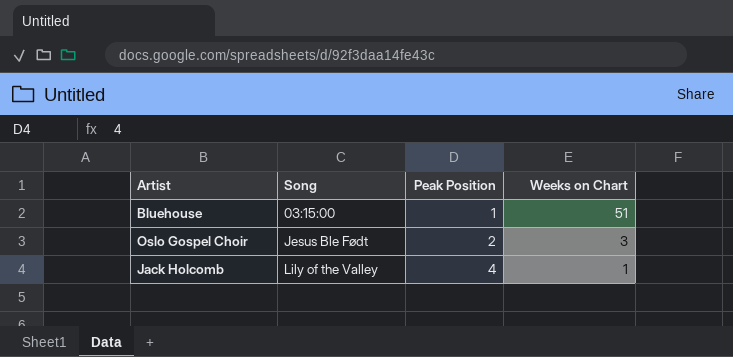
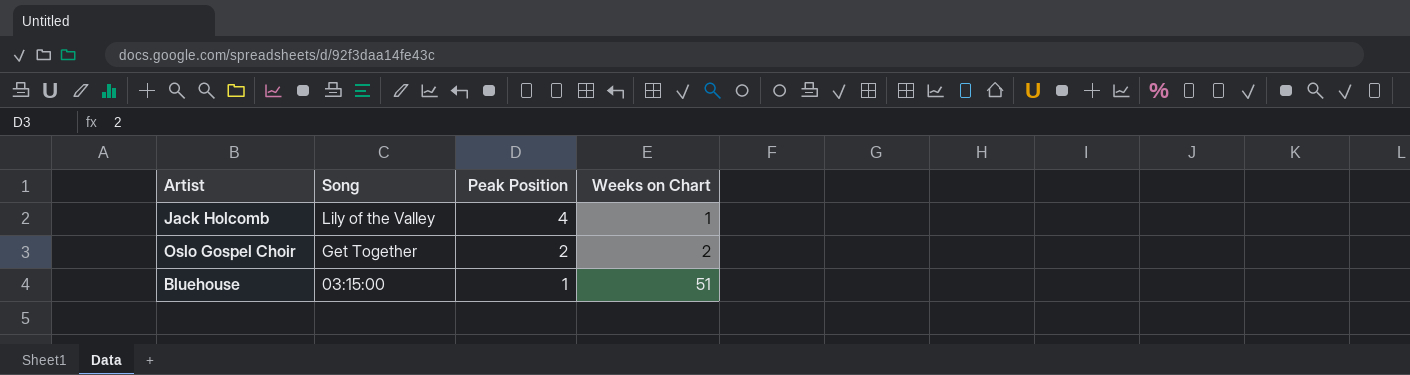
row order: Song ascending -> Song descending
Oslo Gospel Choir | Song: Jesus Ble Født -> Get Together
Oslo Gospel Choir | Weeks on Chart: 3 -> 2

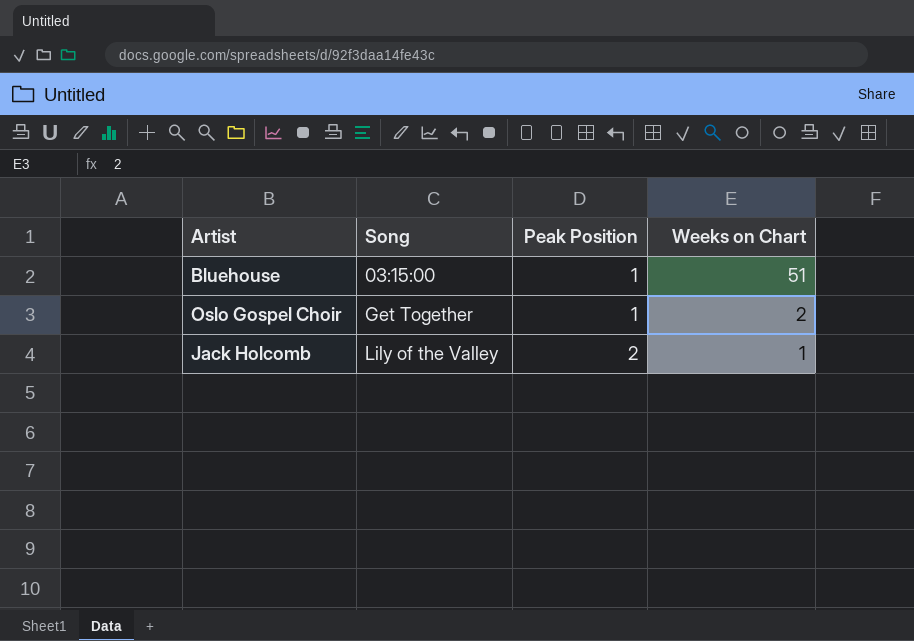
row order: Song descending -> Song ascending
Oslo Gospel Choir | Peak Position: 2 -> 1
Jack Holcomb | Peak Position: 4 -> 2

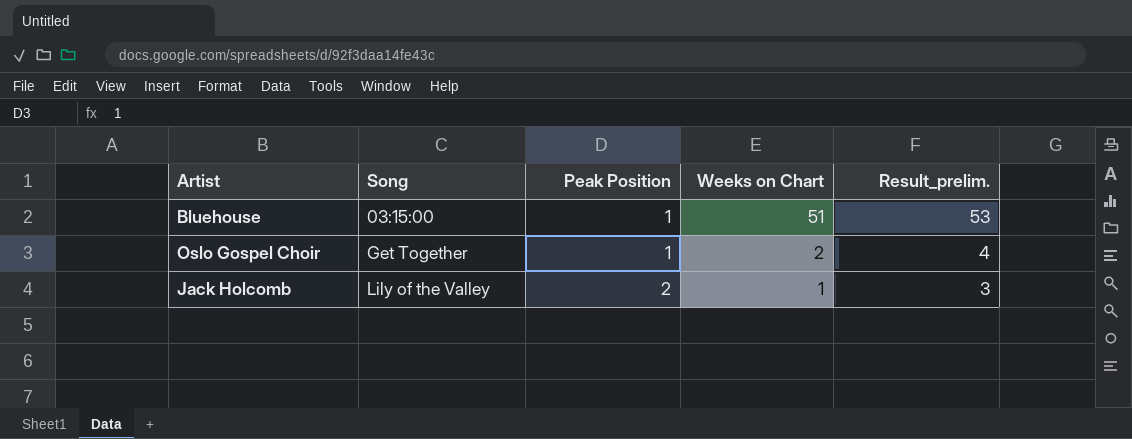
column Result_prelim. | formula: none -> [Weeks on Chart] + 2

